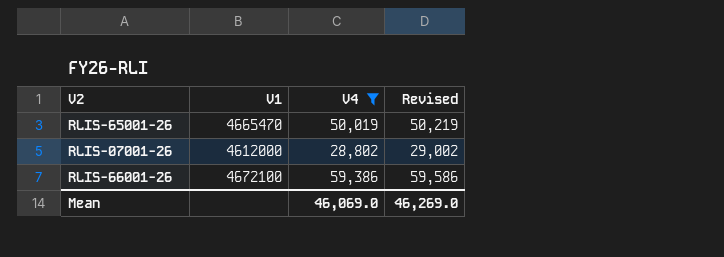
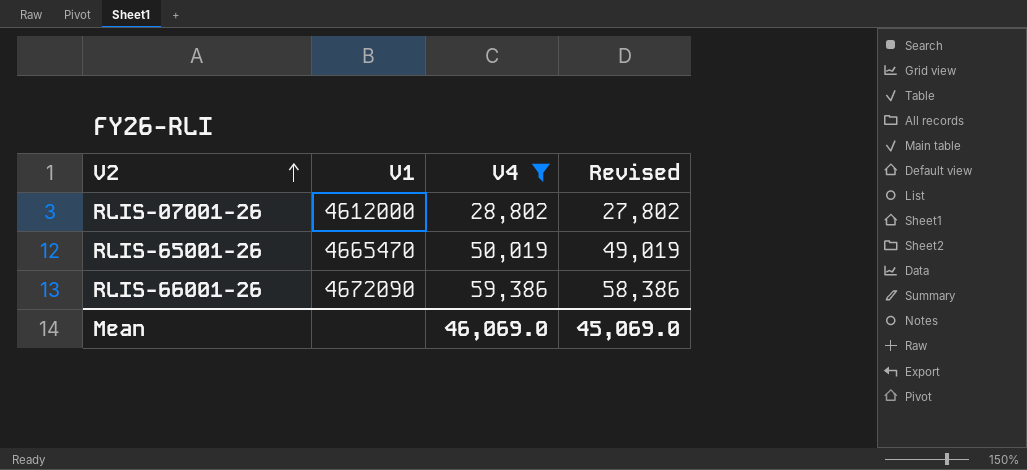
row order: none -> V2 ascending
column Revised | formula: [V4] + 200 -> [V4] - 1000
RLIS-66001-26 | V1: 4672100 -> 4672090
Mean | Revised: 46,269.0 -> 45,069.0

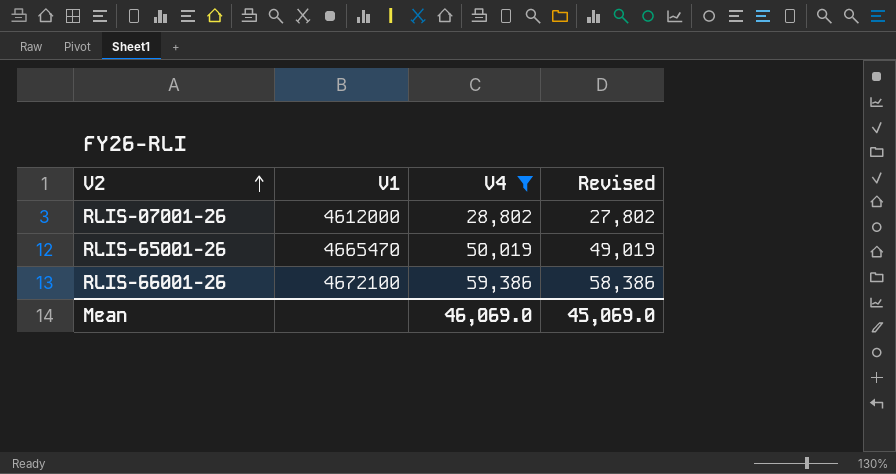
RLIS-66001-26 | V1: 4672090 -> 4672100

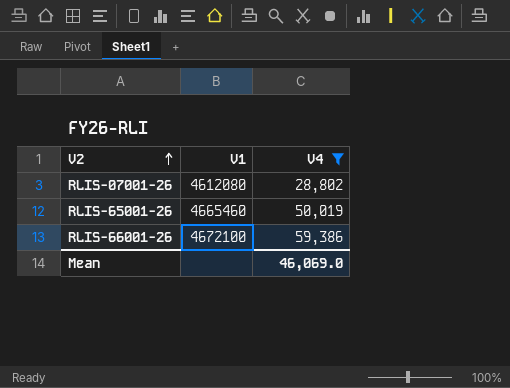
column Revised | formula: [V4] - 1000 -> none
RLIS-07001-26 | V1: 4612000 -> 4612080
RLIS-65001-26 | V1: 4665470 -> 4665460

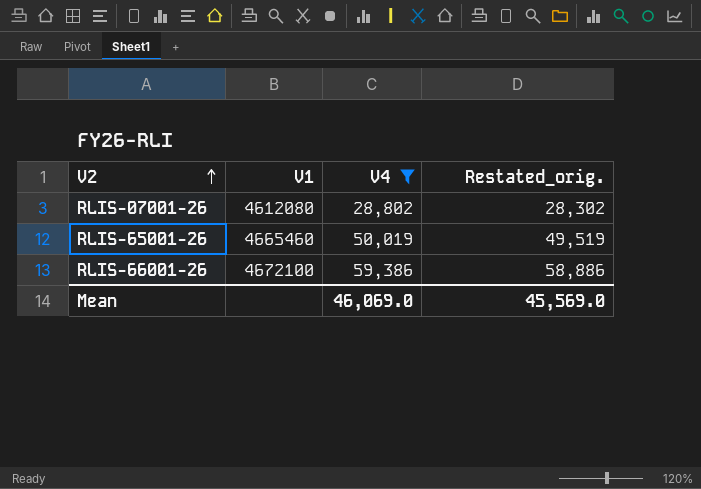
column Restated_orig. | formula: none -> [V4] - 500

